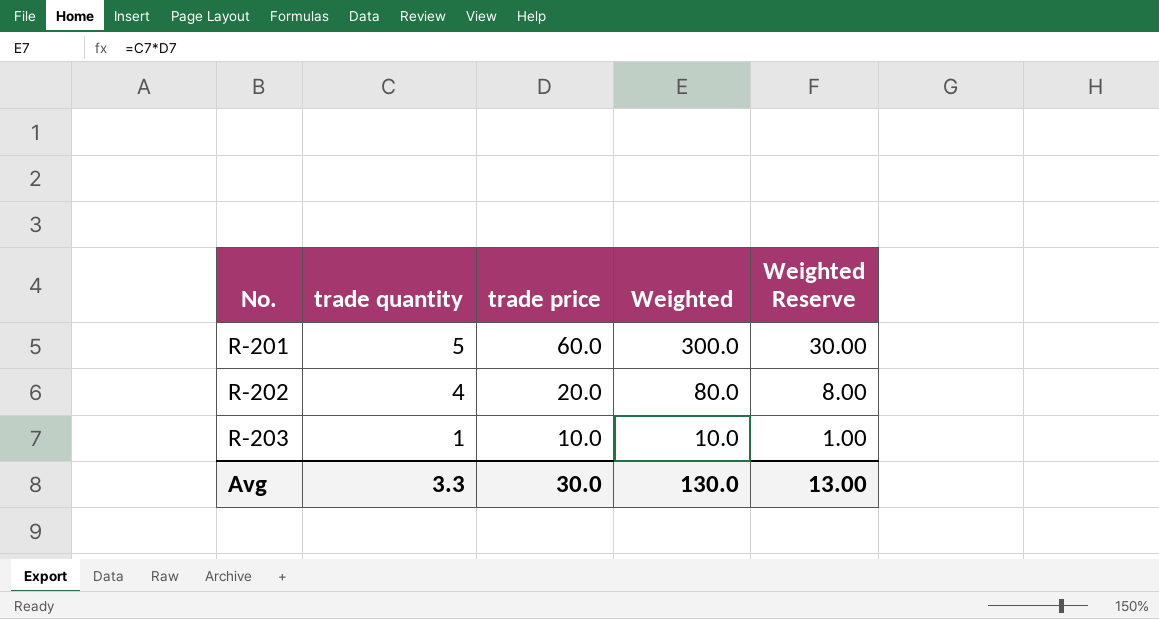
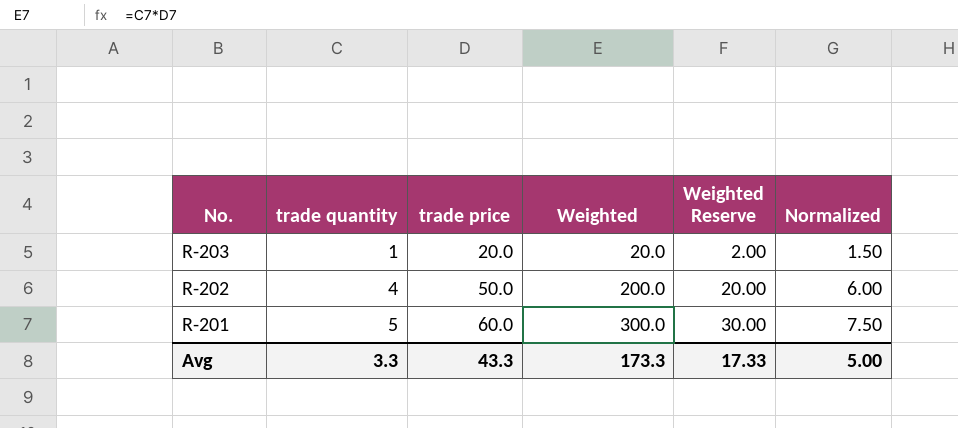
row order: No. ascending -> No. descending
column Normalized | formula: none -> [trade quantity] * 1.5
R-203 | trade price: 10.0 -> 20.0
R-203 | Weighted: 10.0 -> 20.0
R-203 | Weighted Reserve: 1.00 -> 2.00
R-202 | trade price: 20.0 -> 50.0
R-202 | Weighted: 80.0 -> 200.0
R-202 | Weighted Reserve: 8.00 -> 20.00
Avg | trade price: 30.0 -> 43.3
Avg | Weighted: 130.0 -> 173.3
Avg | Weighted Reserve: 13.00 -> 17.33

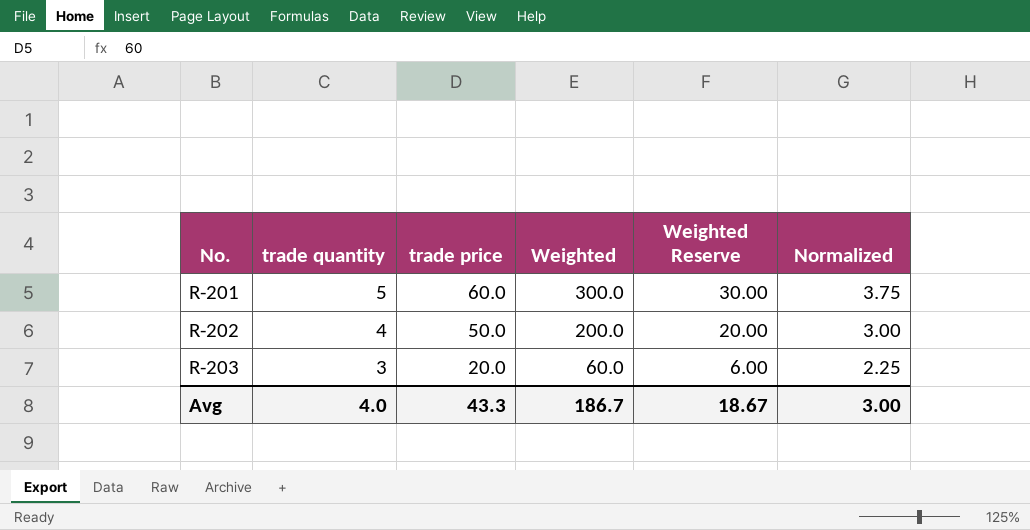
row order: No. descending -> No. ascending
column Normalized | formula: [trade quantity] * 1.5 -> [trade quantity] * 0.75
R-203 | trade quantity: 1 -> 3
R-203 | Weighted: 20.0 -> 60.0
R-203 | Weighted Reserve: 2.00 -> 6.00
Avg | trade quantity: 3.3 -> 4.0
Avg | Weighted: 173.3 -> 186.7
Avg | Weighted Reserve: 17.33 -> 18.67
Avg | Normalized: 5.00 -> 3.00

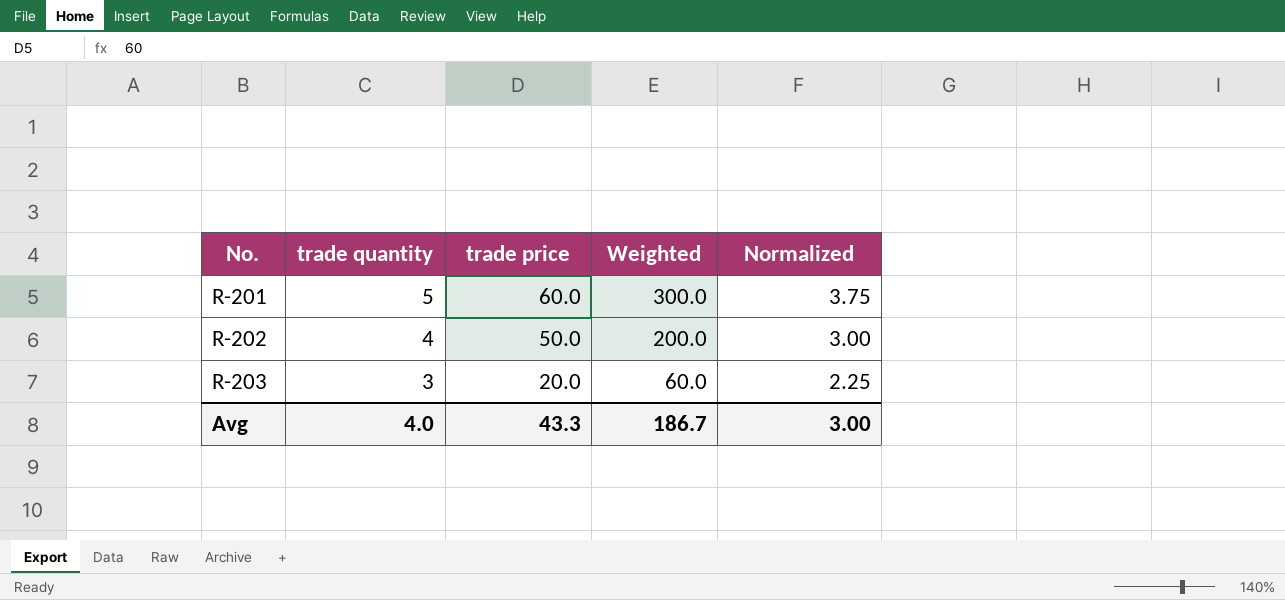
column Weighted Reserve | formula: [Weighted] * 0.1 -> none

